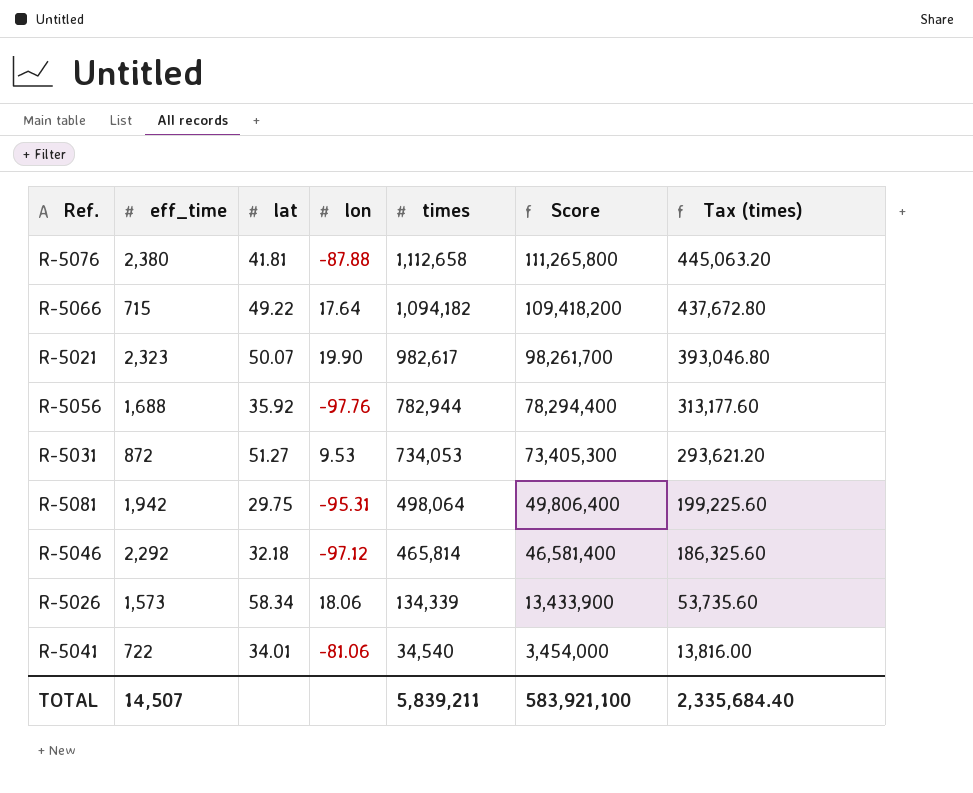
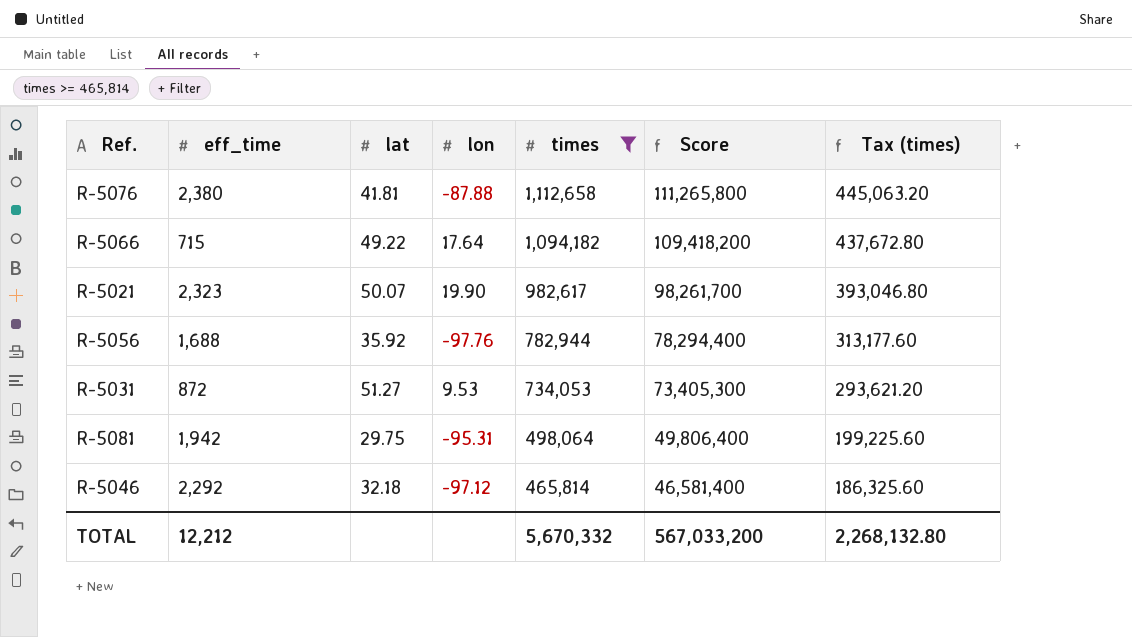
filter: none -> times >= 465,814
TOTAL | eff_time: 14,507 -> 12,212
TOTAL | times: 5,839,211 -> 5,670,332
TOTAL | Score: 583,921,100 -> 567,033,200
TOTAL | Tax (times): 2,335,684.40 -> 2,268,132.80

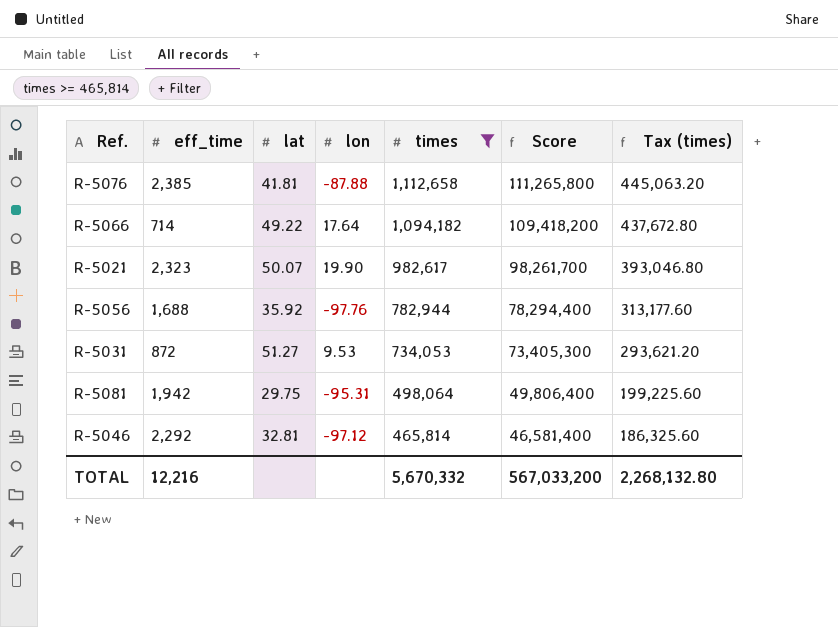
R-5076 | eff_time: 2,380 -> 2,385
R-5066 | eff_time: 715 -> 714
R-5046 | lat: 32.18 -> 32.81
TOTAL | eff_time: 12,212 -> 12,216

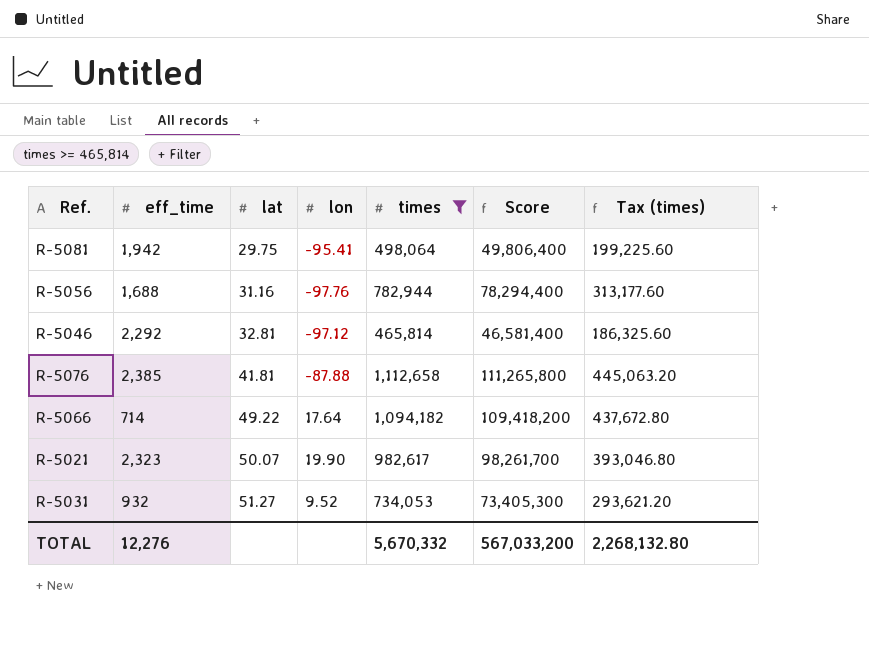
row order: times descending -> lat ascending
R-5081 | lon: -95.31 -> -95.41
R-5056 | lat: 35.92 -> 31.16
R-5031 | eff_time: 872 -> 932
R-5031 | lon: 9.53 -> 9.52
TOTAL | eff_time: 12,216 -> 12,276

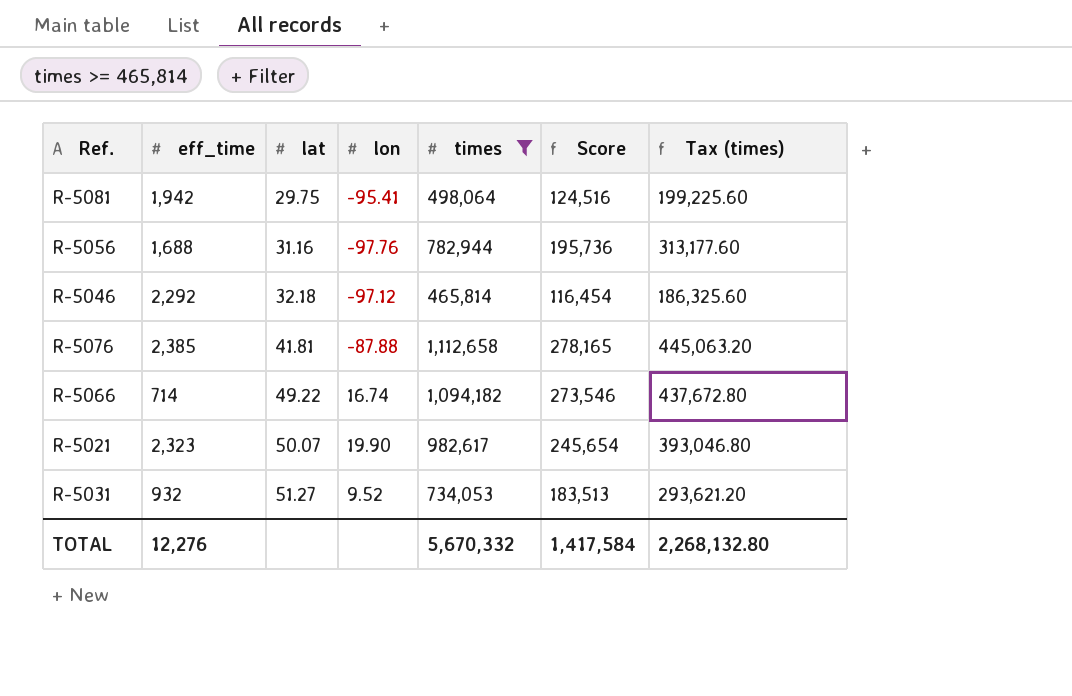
column Score | formula: [times] * 100 -> [times] * 0.25
R-5046 | lat: 32.81 -> 32.18
R-5066 | lon: 17.64 -> 16.74
TOTAL | Score: 567,033,200 -> 1,417,584

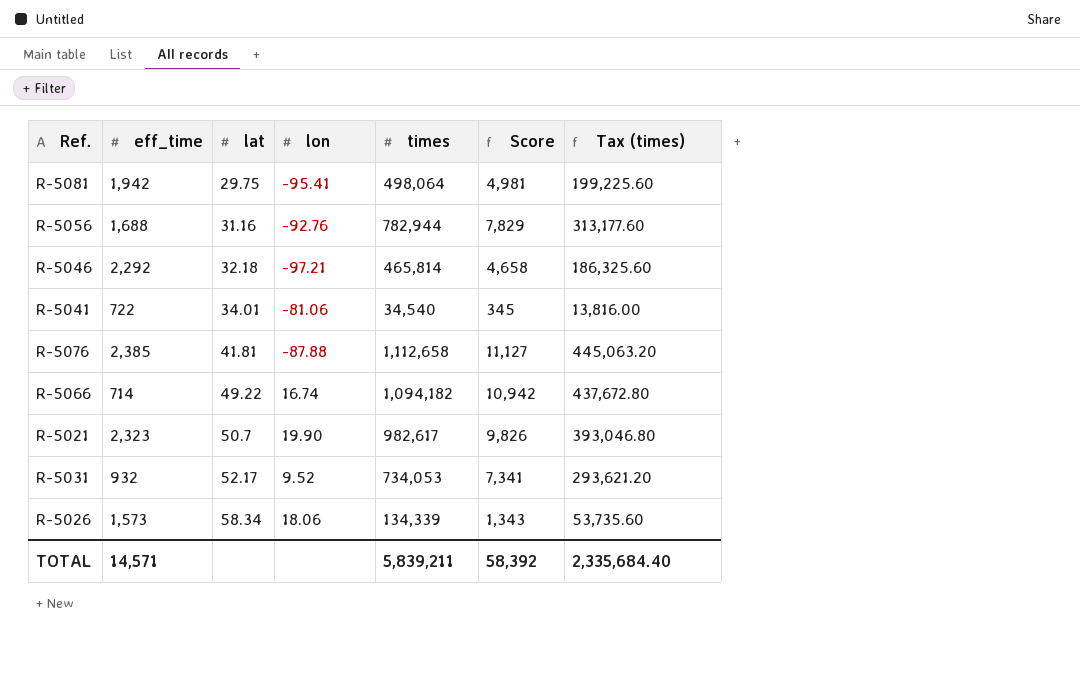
filter: times >= 465,814 -> none
column Score | formula: [times] * 0.25 -> [times] * 0.01
R-5056 | lon: -97.76 -> -92.76
R-5046 | lon: -97.12 -> -97.21
R-5021 | lat: 50.07 -> 50.7
R-5031 | lat: 51.27 -> 52.17
TOTAL | eff_time: 12,276 -> 14,571
TOTAL | times: 5,670,332 -> 5,839,211
TOTAL | Score: 1,417,584 -> 58,392
TOTAL | Tax (times): 2,268,132.80 -> 2,335,684.40

